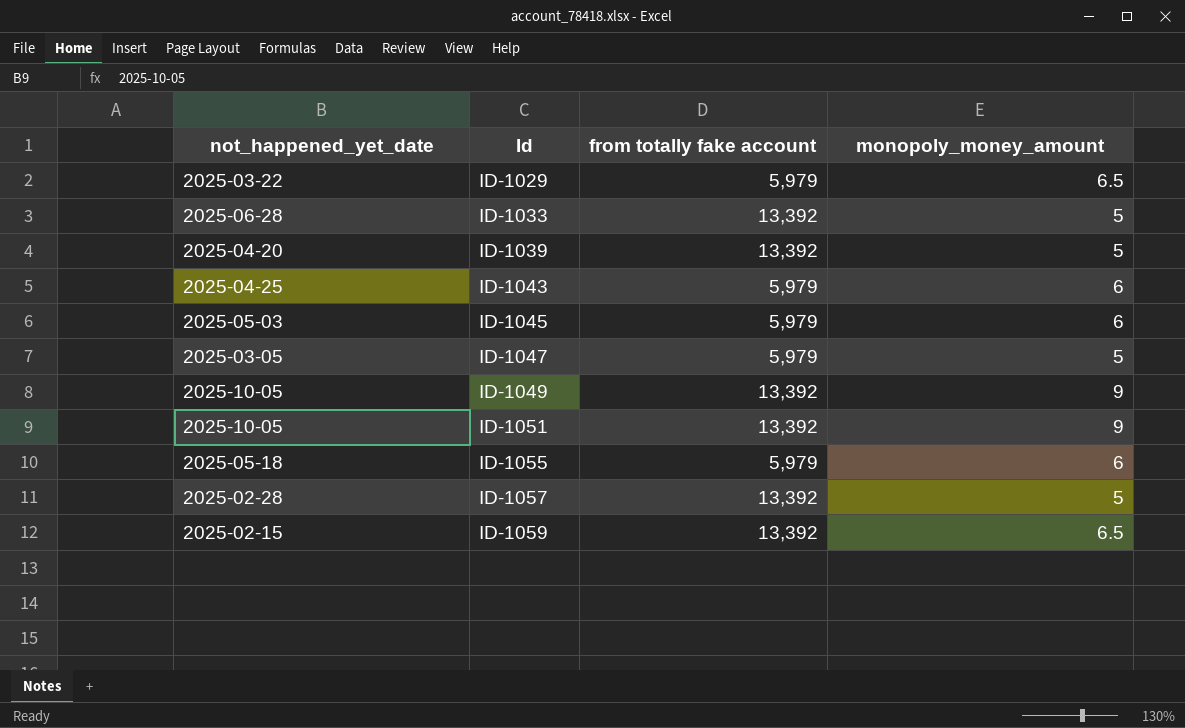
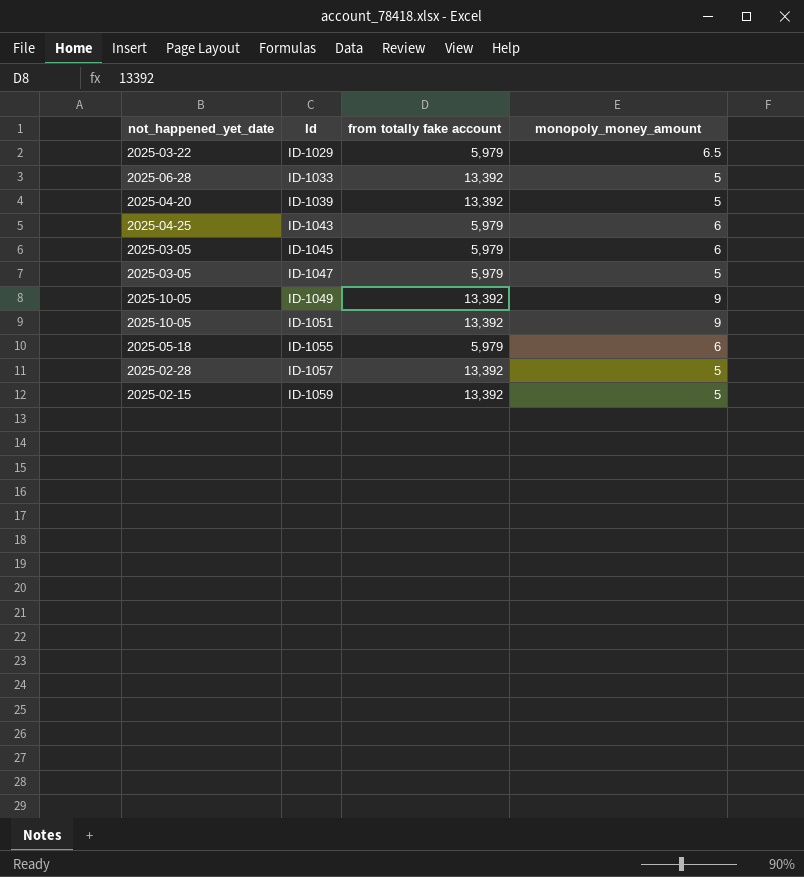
ID-1045 | not_happened_yet_date: 2025-05-03 -> 2025-03-05
ID-1059 | monopoly_money_amount: 6.5 -> 5

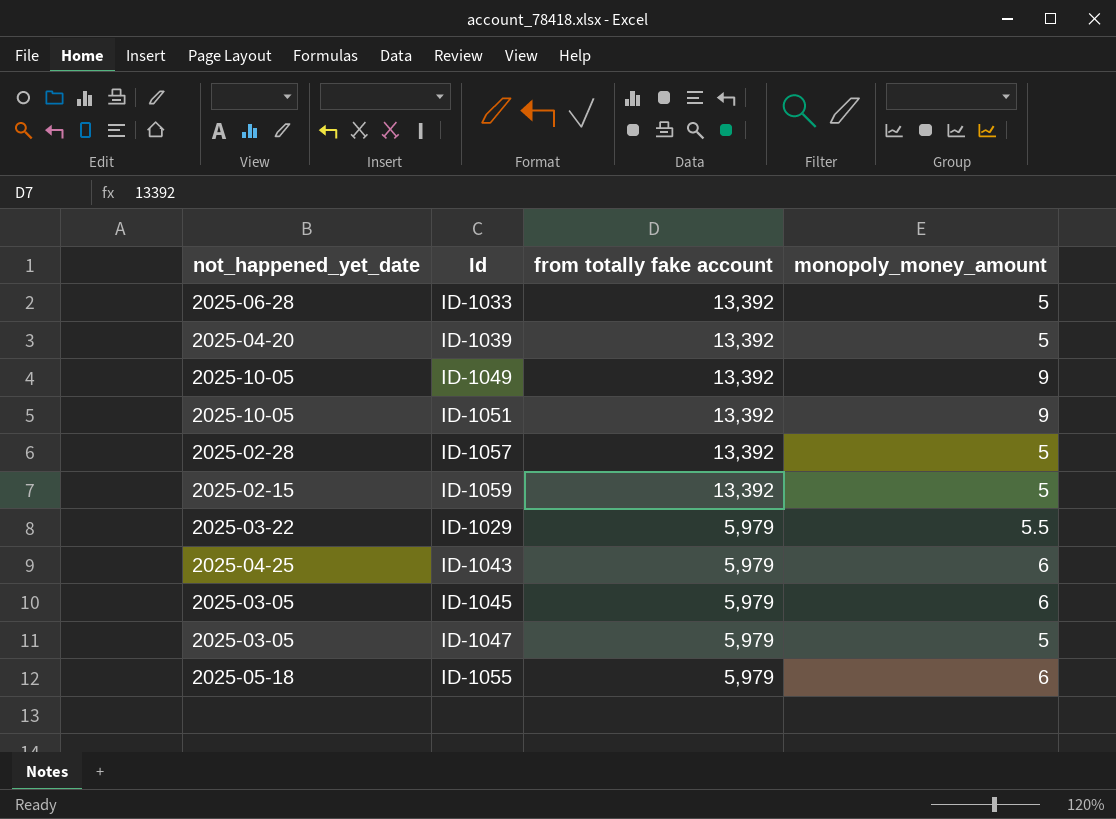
row order: Id ascending -> from totally fake account descending
ID-1029 | monopoly_money_amount: 6.5 -> 5.5

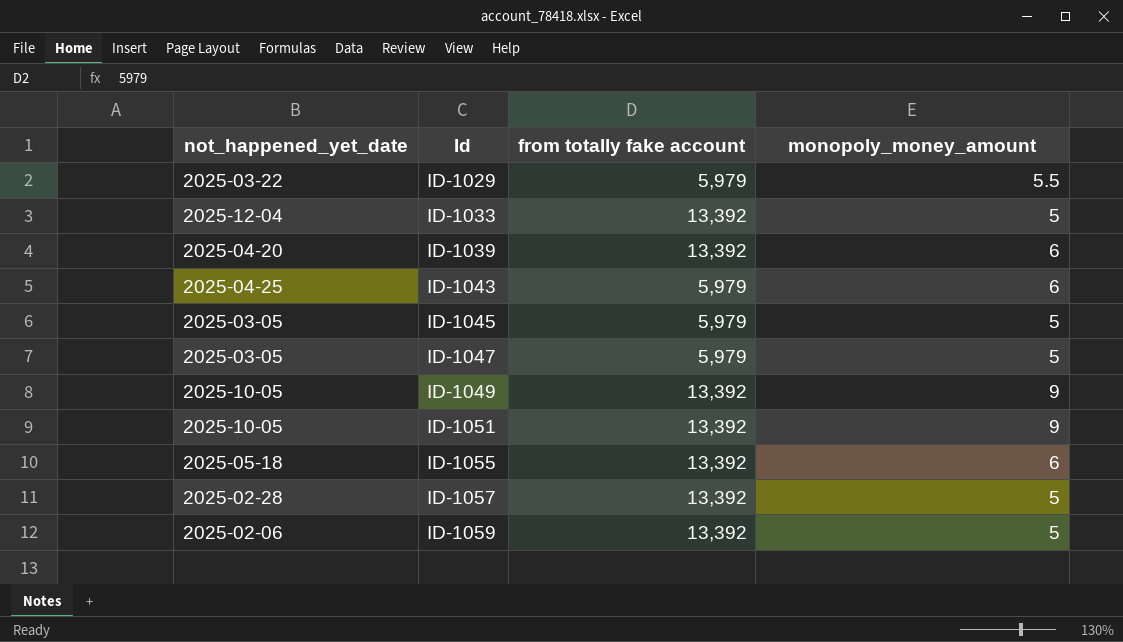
row order: from totally fake account descending -> Id ascending
ID-1033 | not_happened_yet_date: 2025-06-28 -> 2025-12-04
ID-1039 | monopoly_money_amount: 5 -> 6
ID-1045 | monopoly_money_amount: 6 -> 5
ID-1055 | from totally fake account: 5,979 -> 13,392
ID-1059 | not_happened_yet_date: 2025-02-15 -> 2025-02-06

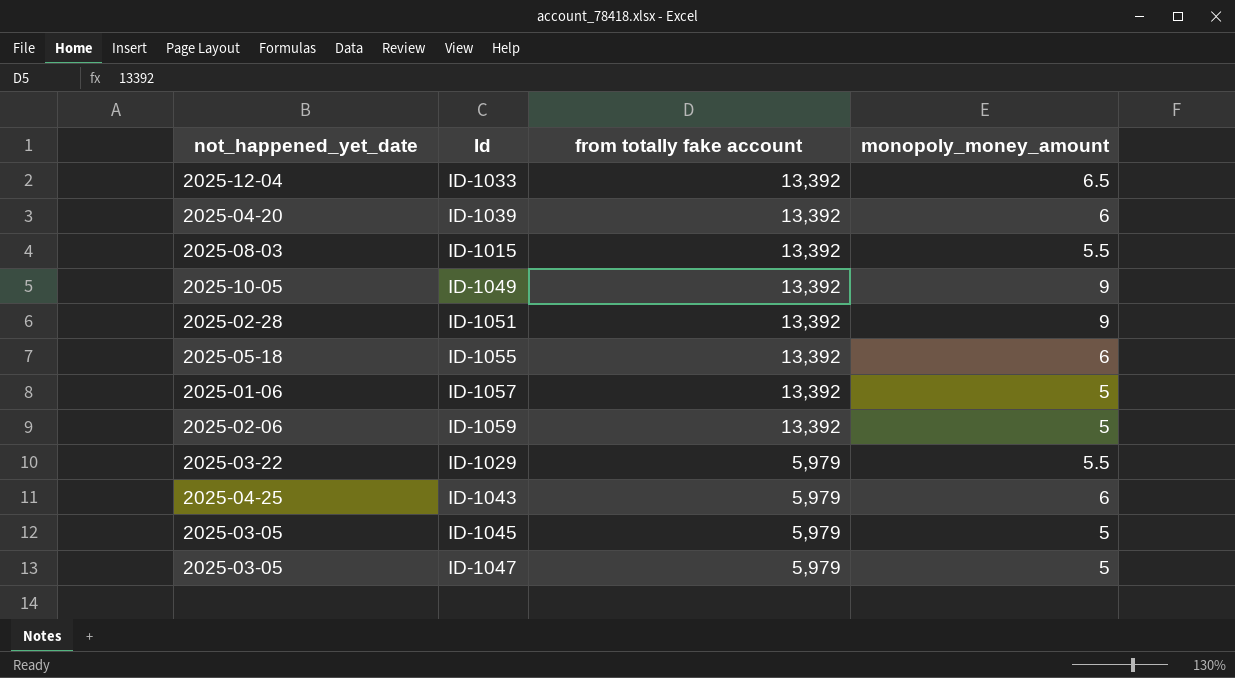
row order: Id ascending -> from totally fake account descending
ID-1033 | monopoly_money_amount: 5 -> 6.5
row ID-1015: none -> 2025-08-03 | 13,392 | 5.5
ID-1051 | not_happened_yet_date: 2025-10-05 -> 2025-02-28
ID-1057 | not_happened_yet_date: 2025-02-28 -> 2025-01-06

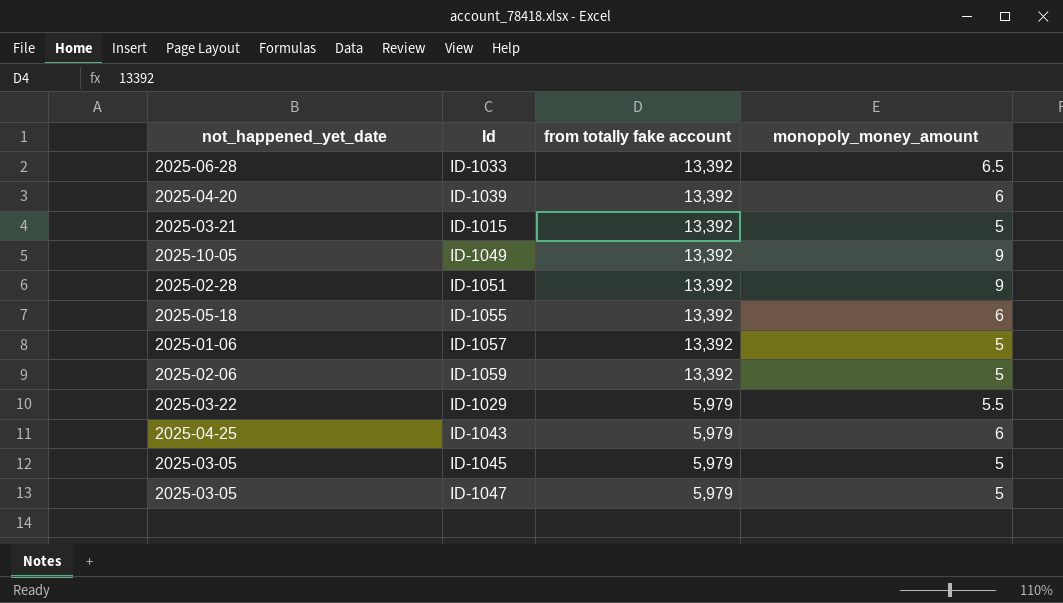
ID-1033 | not_happened_yet_date: 2025-12-04 -> 2025-06-28
ID-1015 | not_happened_yet_date: 2025-08-03 -> 2025-03-21
ID-1015 | monopoly_money_amount: 5.5 -> 5

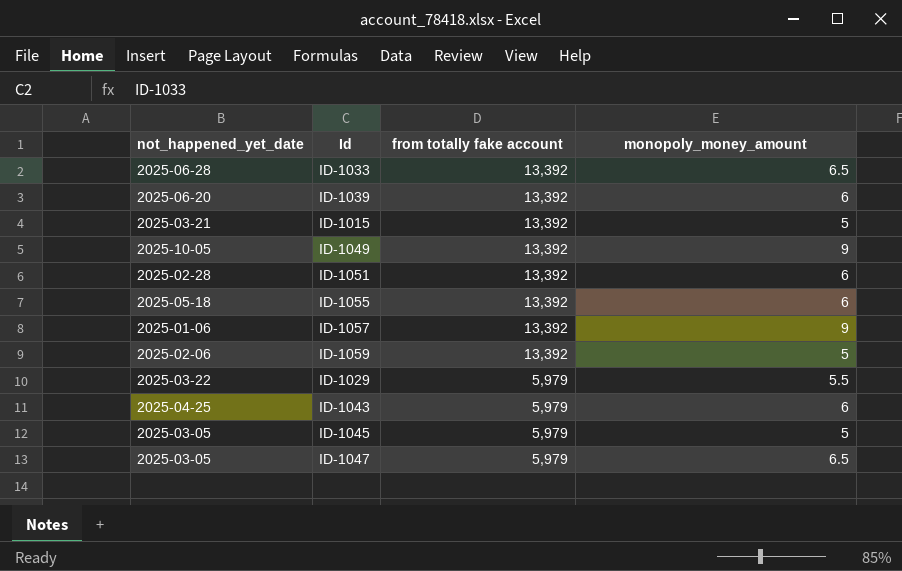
ID-1039 | not_happened_yet_date: 2025-04-20 -> 2025-06-20
ID-1051 | monopoly_money_amount: 9 -> 6
ID-1057 | monopoly_money_amount: 5 -> 9
ID-1047 | monopoly_money_amount: 5 -> 6.5

